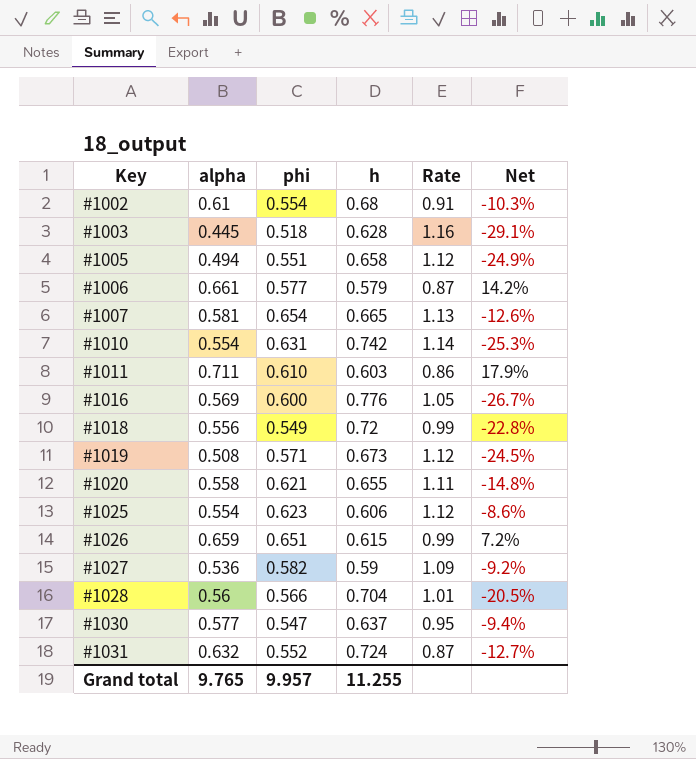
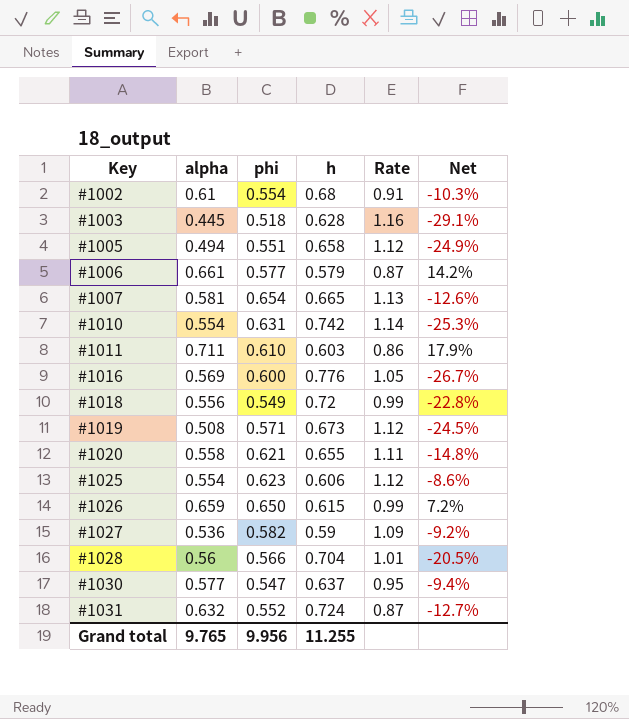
#1026 | phi: 0.651 -> 0.650
Grand total | phi: 9.957 -> 9.956

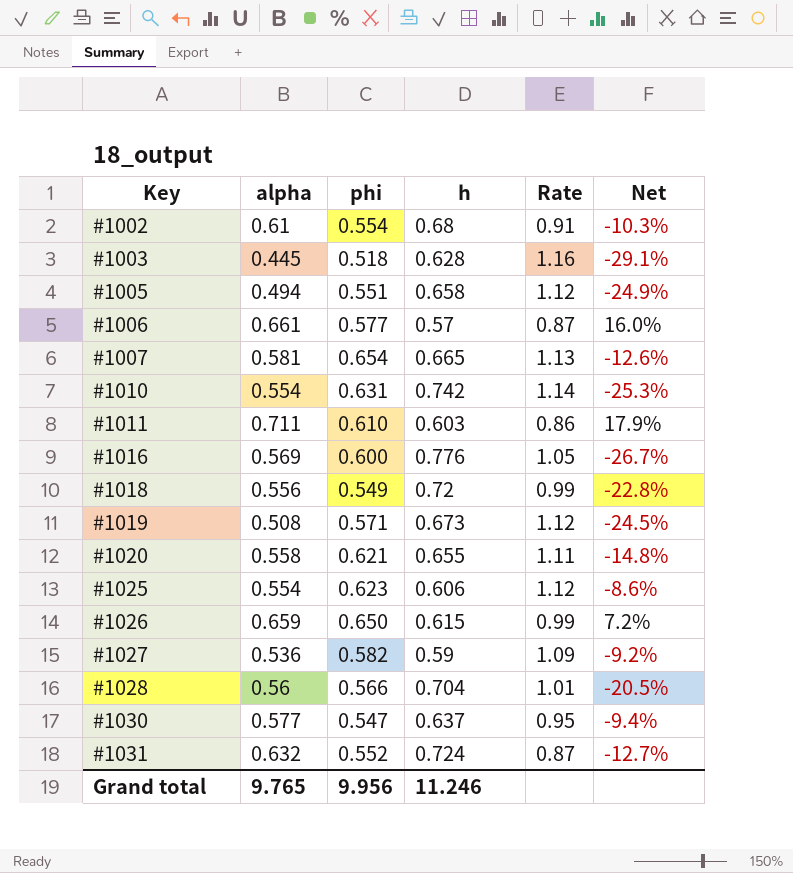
#1006 | h: 0.579 -> 0.57
#1006 | Net: 14.2% -> 16.0%
Grand total | h: 11.255 -> 11.246

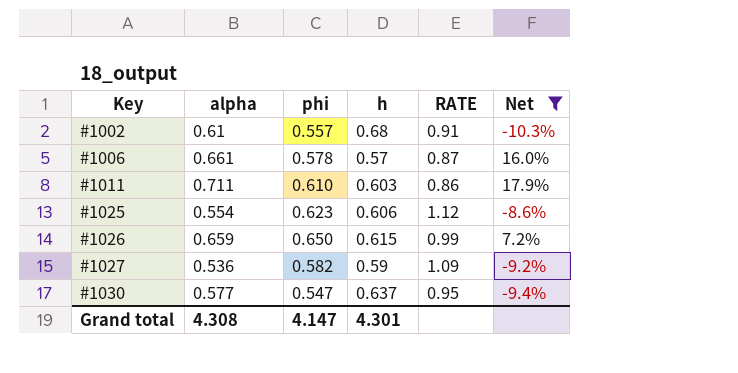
filter: none -> Net >= -10.3%
column name: Rate -> RATE
#1002 | phi: 0.554 -> 0.557
#1006 | phi: 0.577 -> 0.578
Grand total | alpha: 9.765 -> 4.308
Grand total | phi: 9.956 -> 4.147
Grand total | h: 11.246 -> 4.301

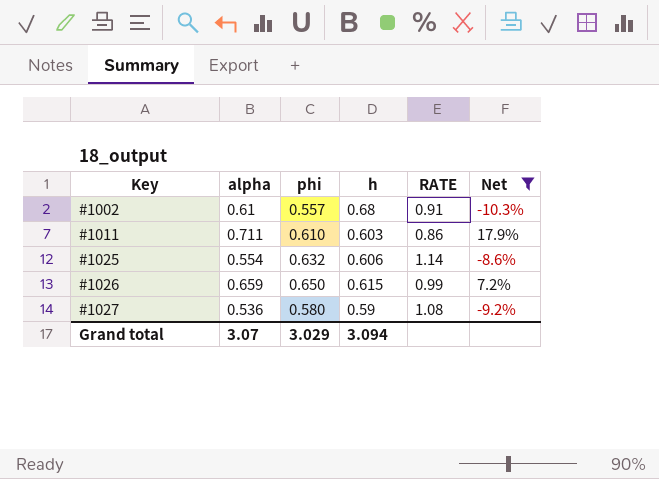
row #1006: 0.661 | 0.578 | 0.57 | 0.87 | 16.0% -> none
row #1030: 0.577 | 0.547 | 0.637 | 0.95 | -9.4% -> none
#1025 | phi: 0.623 -> 0.632
#1025 | RATE: 1.12 -> 1.14
#1027 | phi: 0.582 -> 0.580
#1027 | RATE: 1.09 -> 1.08
Grand total | alpha: 4.308 -> 3.07
Grand total | phi: 4.147 -> 3.029
Grand total | h: 4.301 -> 3.094

